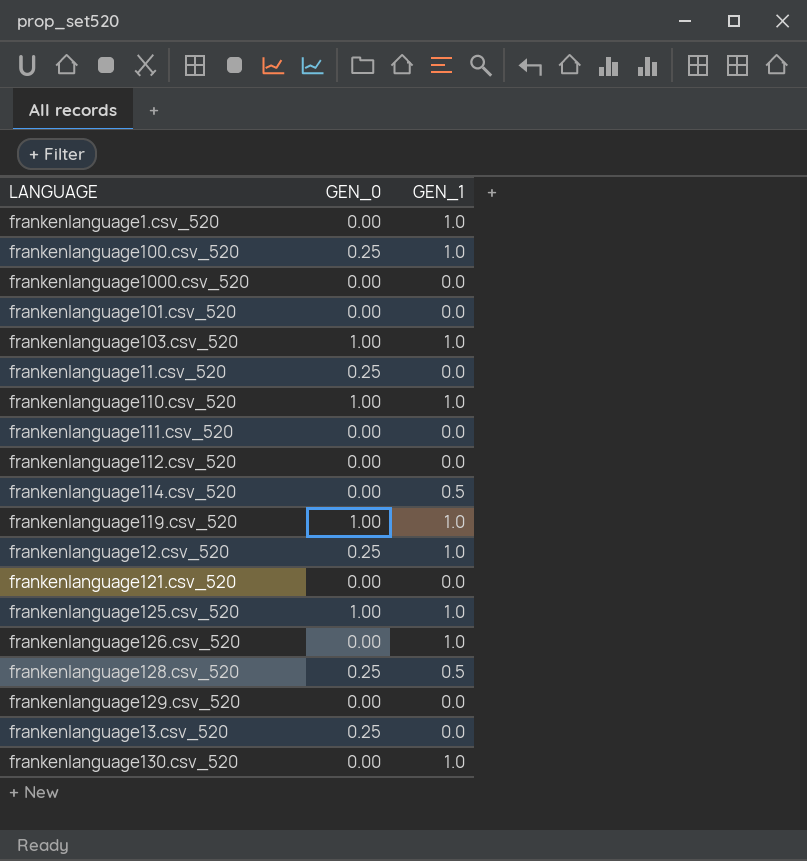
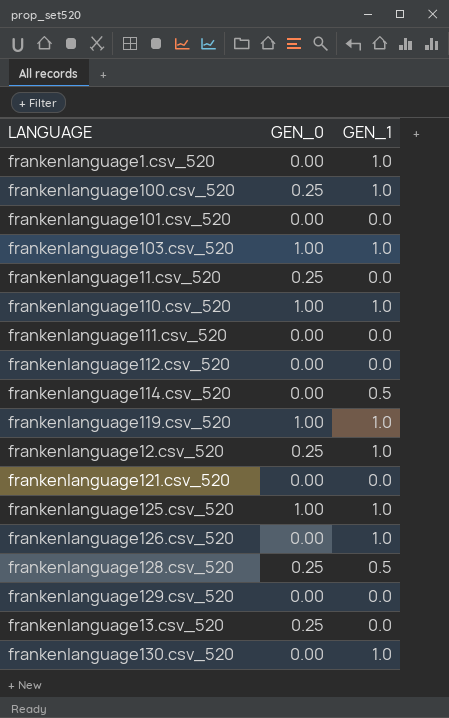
row frankenlanguage1000.csv_520: 0.00 | 0.0 -> none

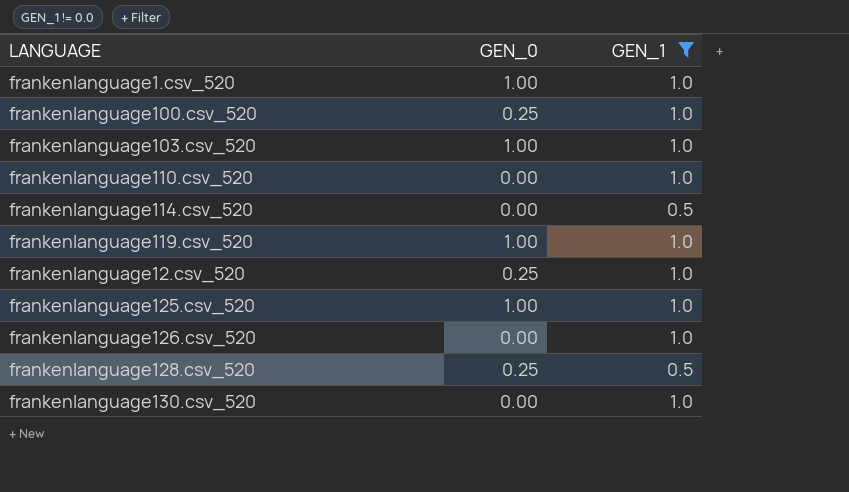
filter: none -> GEN_1 != 0.0
frankenlanguage1.csv_520 | GEN_0: 0.00 -> 1.00
frankenlanguage110.csv_520 | GEN_0: 1.00 -> 0.00

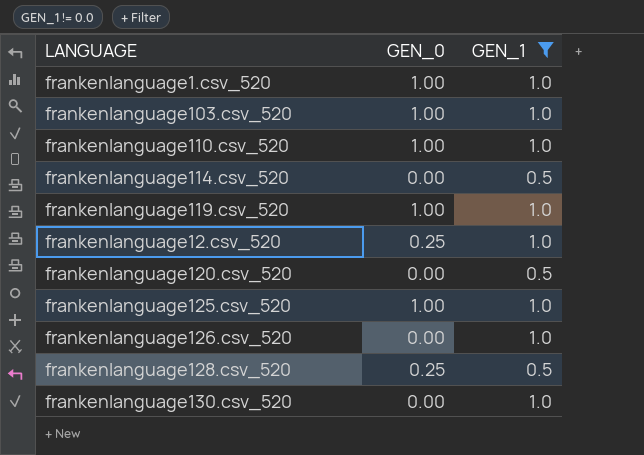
row frankenlanguage100.csv_520: 0.25 | 1.0 -> none
frankenlanguage110.csv_520 | GEN_0: 0.00 -> 1.00
row frankenlanguage120.csv_520: none -> 0.00 | 0.5

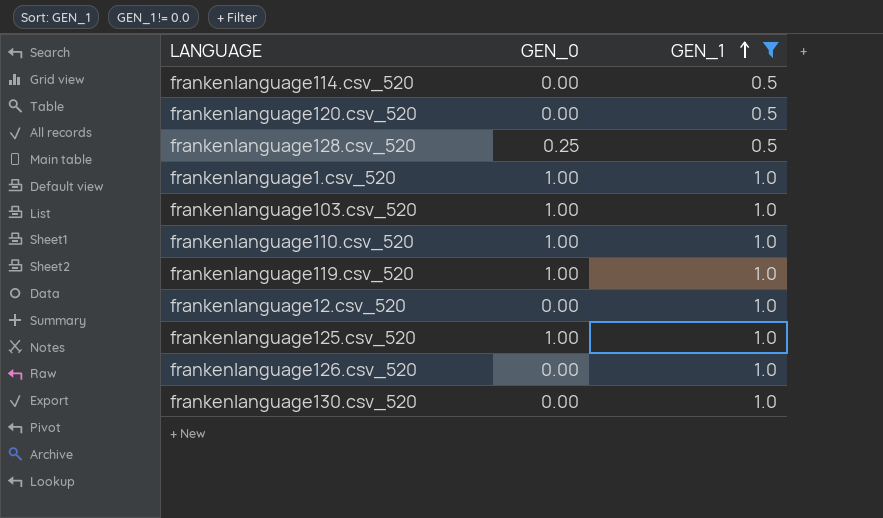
row order: none -> GEN_1 ascending
frankenlanguage12.csv_520 | GEN_0: 0.25 -> 0.00

